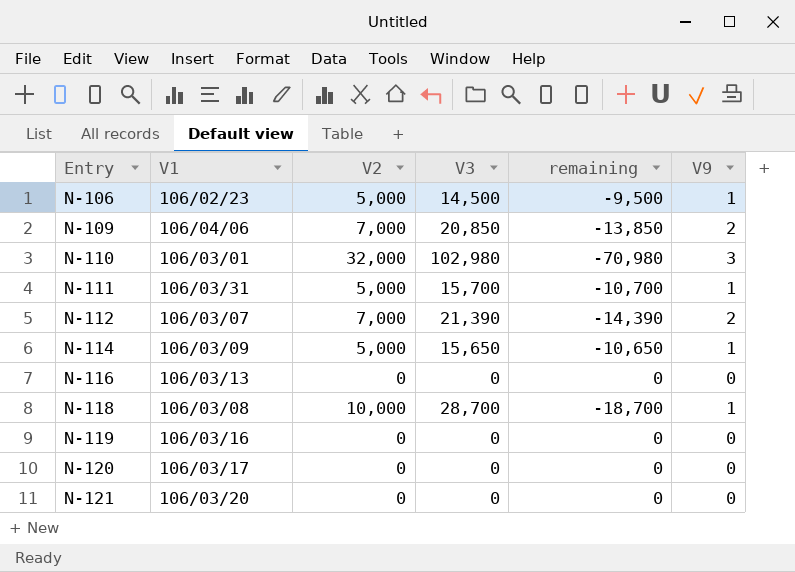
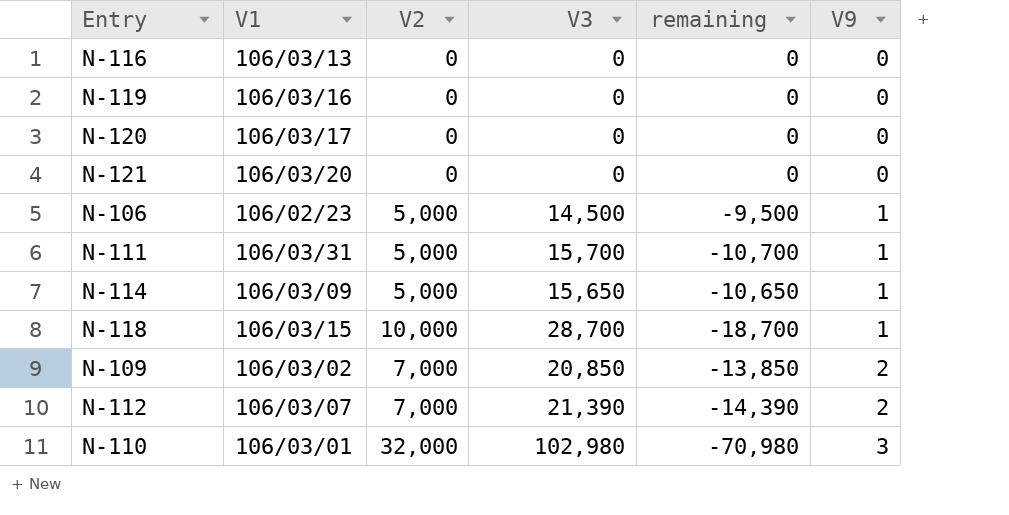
row order: Entry ascending -> V9 ascending
N-118 | V1: 106/03/08 -> 106/03/15
N-109 | V1: 106/04/06 -> 106/03/02

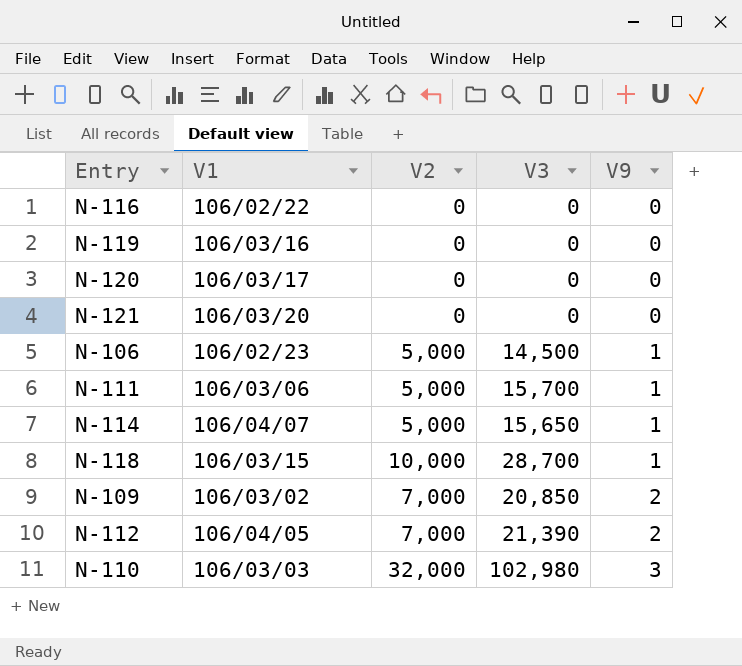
column remaining | formula: [V2] - [V3] -> none
N-116 | V1: 106/03/13 -> 106/02/22
N-111 | V1: 106/03/31 -> 106/03/06
N-114 | V1: 106/03/09 -> 106/04/07
N-112 | V1: 106/03/07 -> 106/04/05
N-110 | V1: 106/03/01 -> 106/03/03

